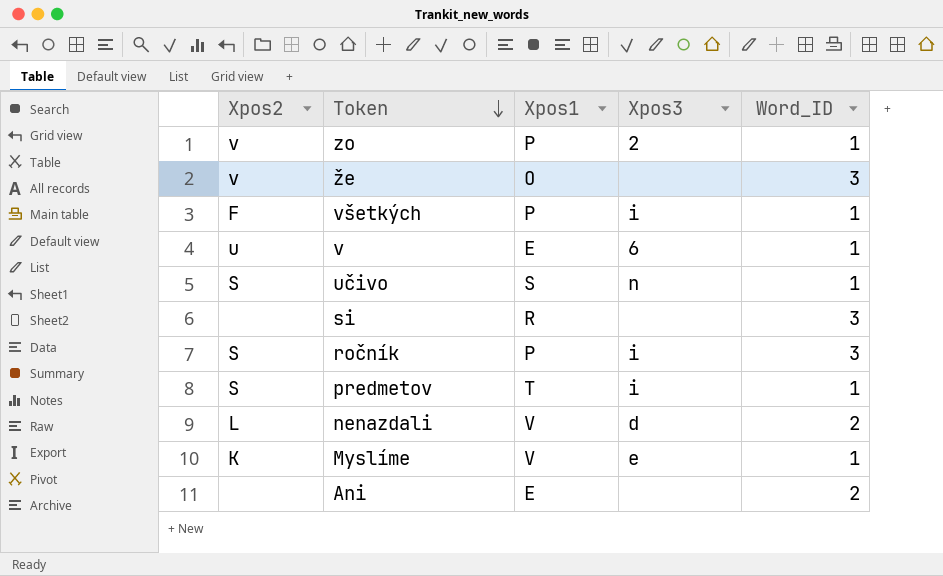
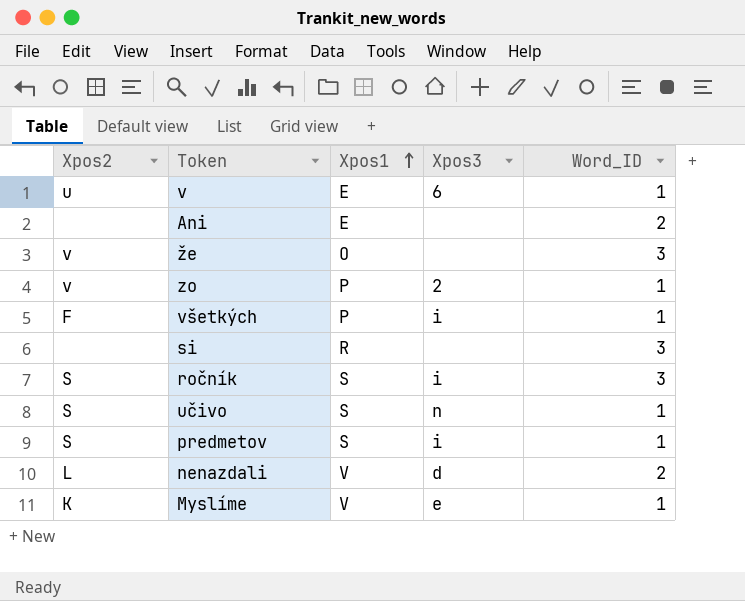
row order: Token descending -> Xpos1 ascending
ročník | Xpos1: P -> S
predmetov | Xpos1: T -> S

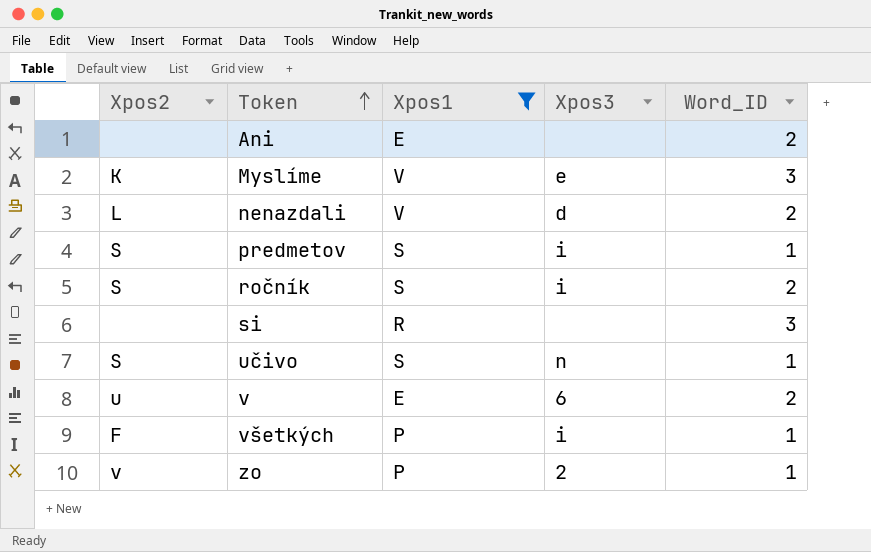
filter: none -> Xpos1 != O
row order: Xpos1 ascending -> Token ascending
Myslíme | Word_ID: 1 -> 3
ročník | Word_ID: 3 -> 2
v | Word_ID: 1 -> 2

